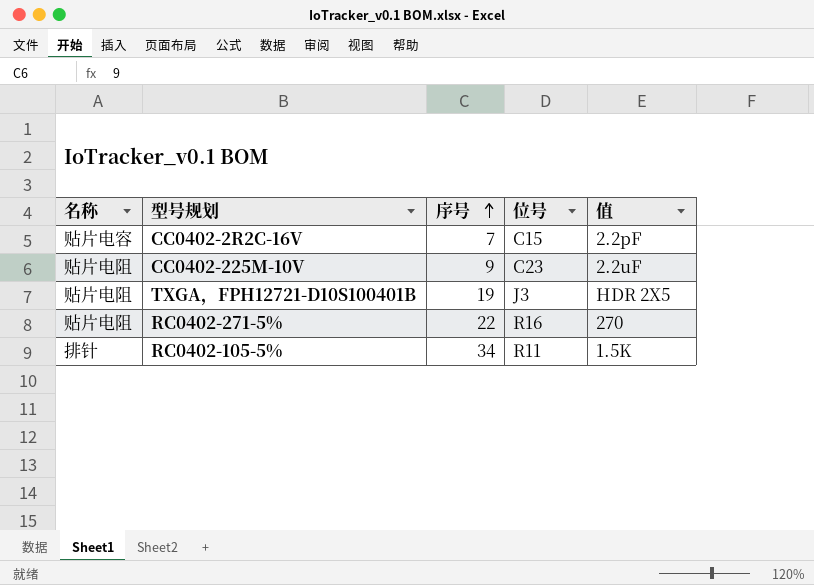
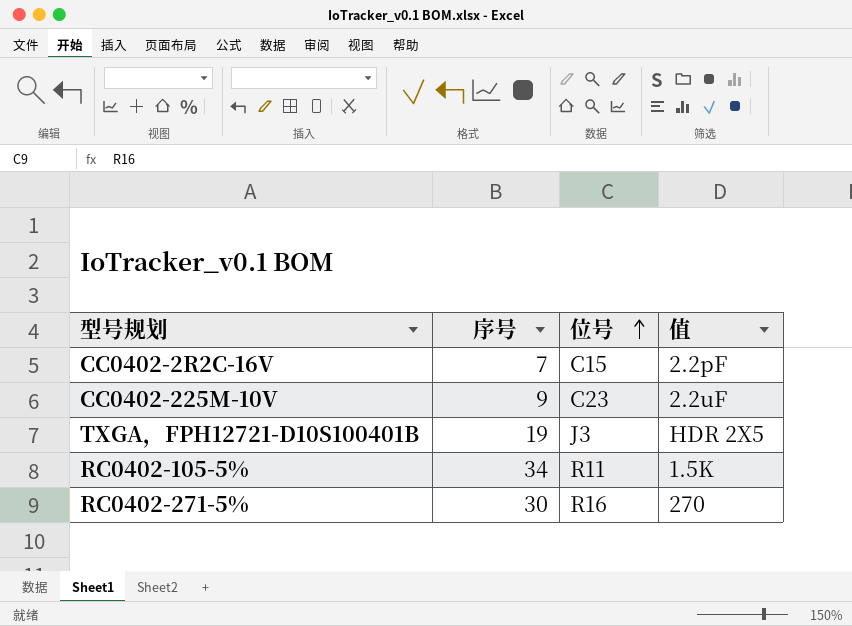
row order: 序号 ascending -> 位号 ascending
column 名称 | position: 1 -> none
RC0402-271-5% | 序号: 22 -> 30

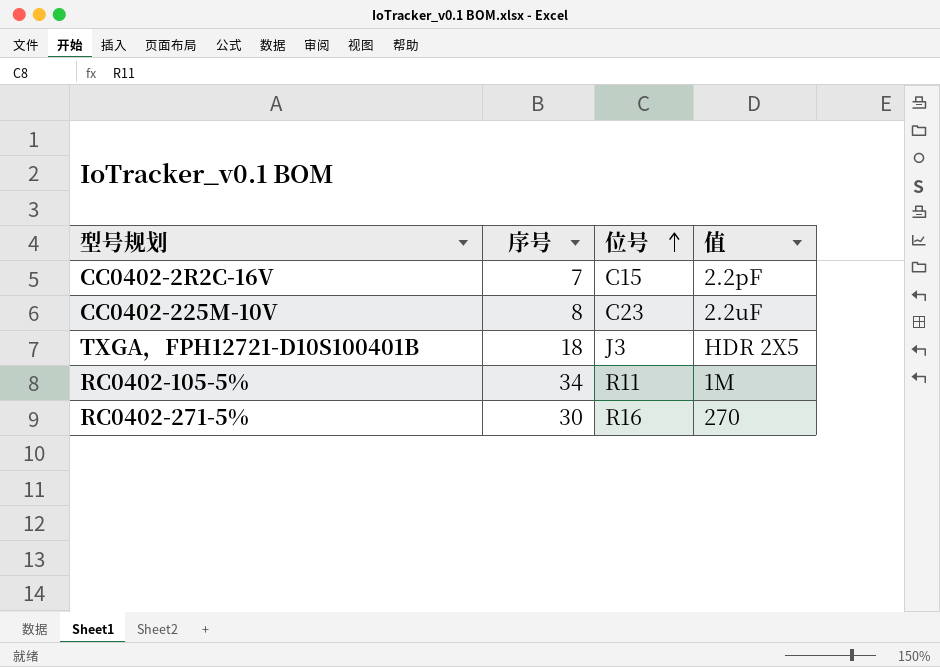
CC0402-225M-10V | 序号: 9 -> 8
TXGA，FPH12721-D10S100401B | 序号: 19 -> 18
RC0402-105-5% | 值: 1.5K -> 1M

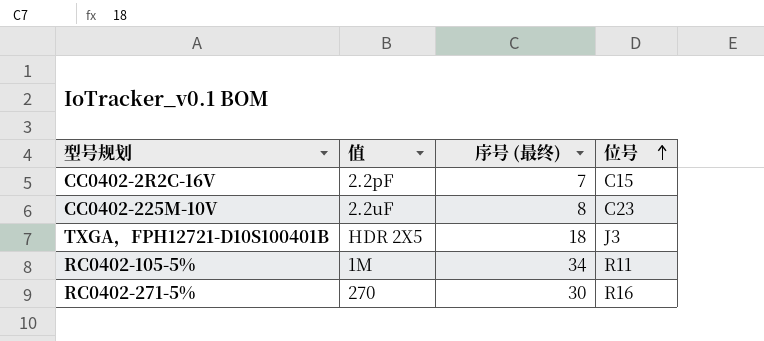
column 值 | position: 4 -> 2
column name: 序号 -> 序号 (最终)

